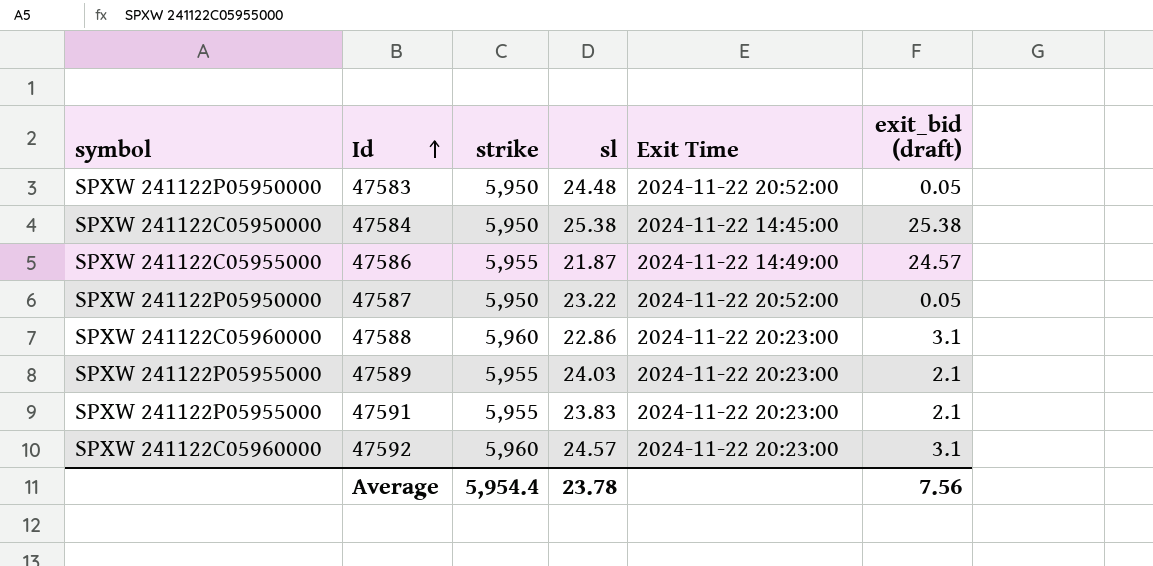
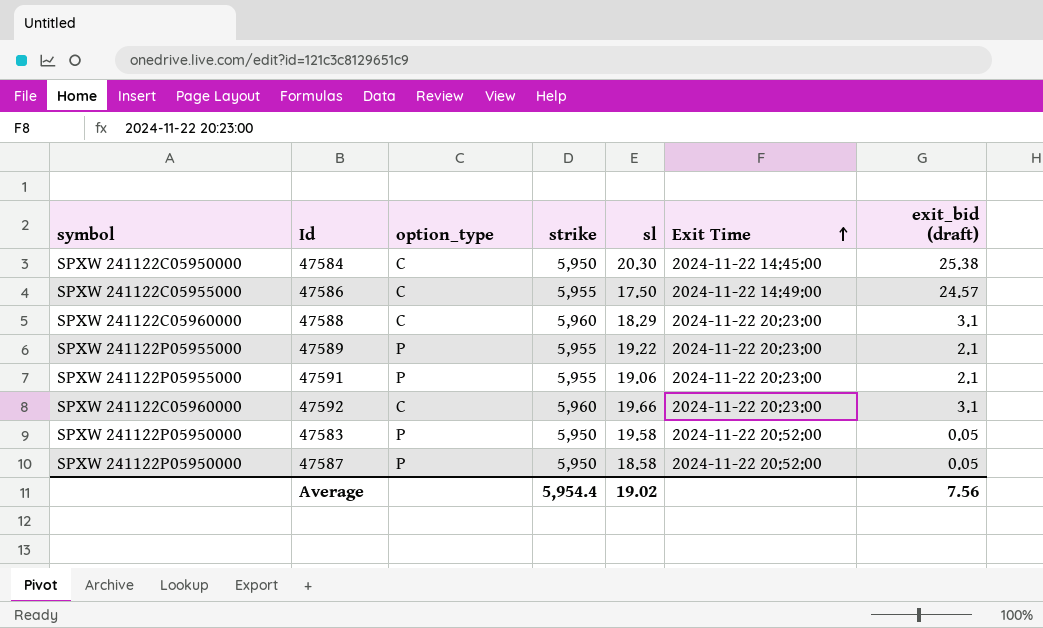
row order: Id ascending -> Exit Time ascending
column option_type | position: none -> 3
47584 | sl: 25.38 -> 20.30
47586 | sl: 21.87 -> 17.50
47588 | sl: 22.86 -> 18.29
47589 | sl: 24.03 -> 19.22
47591 | sl: 23.83 -> 19.06
47592 | sl: 24.57 -> 19.66
47583 | sl: 24.48 -> 19.58
47587 | sl: 23.22 -> 18.58
Average | sl: 23.78 -> 19.02

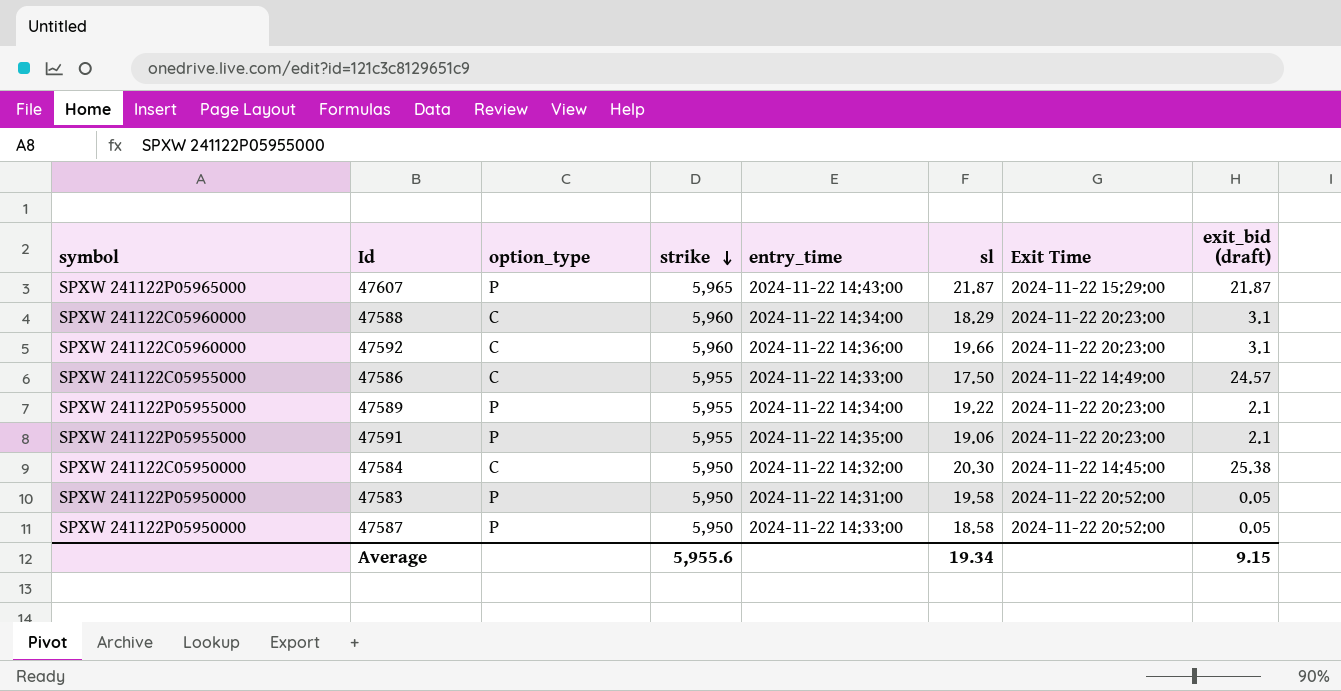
row order: Exit Time ascending -> strike descending
column entry_time | position: none -> 5
row 47607: none -> SPXW 241122P05965000 | P | 5,965 | 2024-11-22 14:43:00 | 21.87 | 2024-11-22 15:29:00 | 21.87
Average | strike: 5,954.4 -> 5,955.6
Average | sl: 19.02 -> 19.34
Average | exit_bid (draft): 7.56 -> 9.15

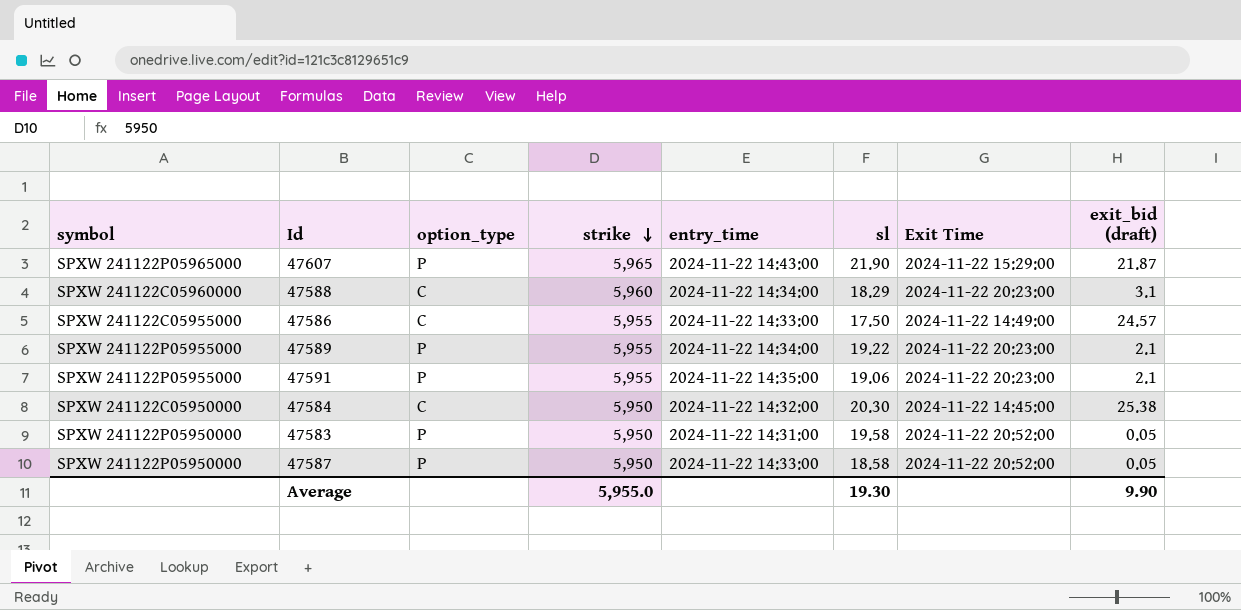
row 47592: SPXW 241122C05960000 | C | 5,960 | 2024-11-22 14:36:00 | 19.66 | 2024-11-22 20:23:00 | 3.1 -> none
47607 | sl: 21.87 -> 21.90
Average | strike: 5,955.6 -> 5,955.0
Average | sl: 19.34 -> 19.30
Average | exit_bid (draft): 9.15 -> 9.90

